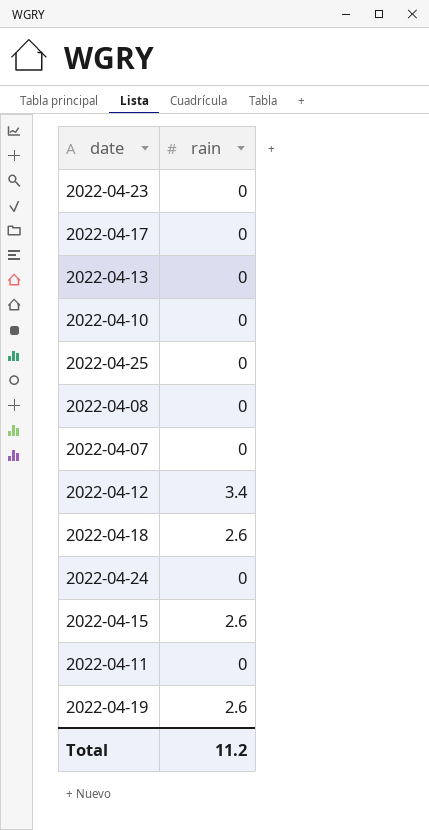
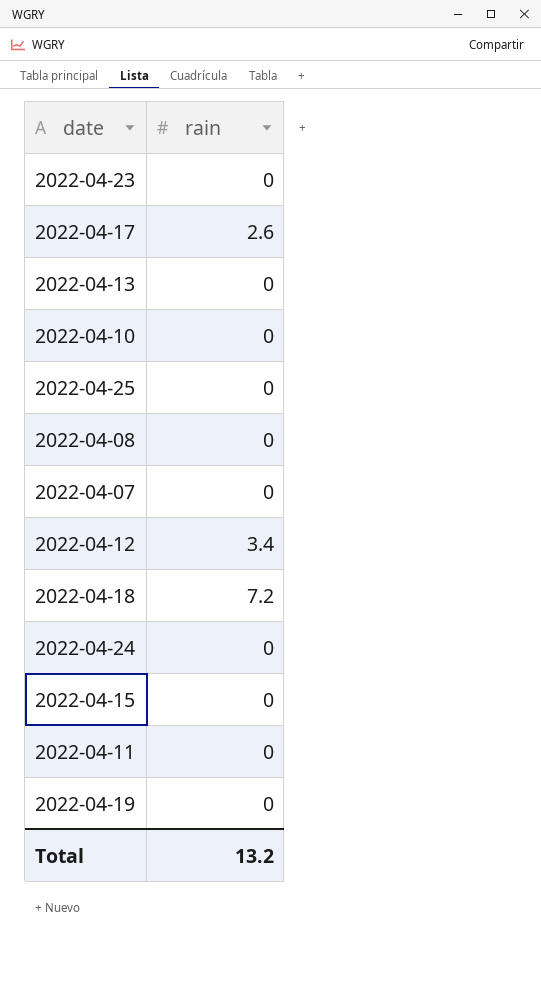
2022-04-17 | rain: 0 -> 2.6
2022-04-18 | rain: 2.6 -> 7.2
2022-04-15 | rain: 2.6 -> 0
2022-04-19 | rain: 2.6 -> 0
Total | rain: 11.2 -> 13.2

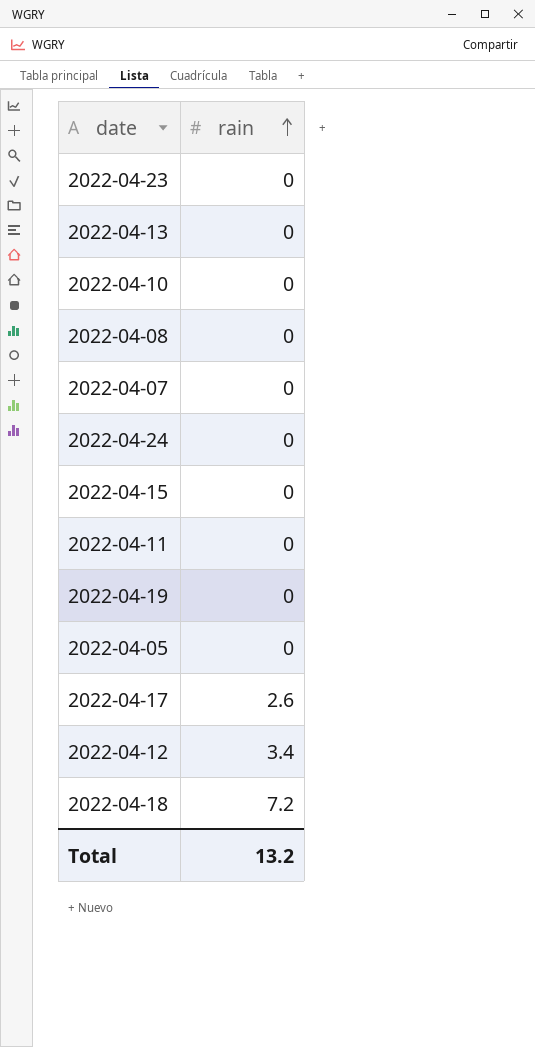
row order: none -> rain ascending
row 2022-04-25: 0 -> none
row 2022-04-05: none -> 0

